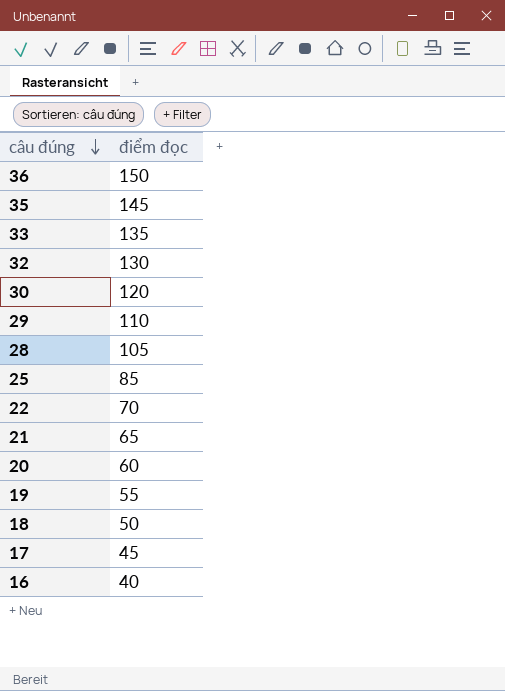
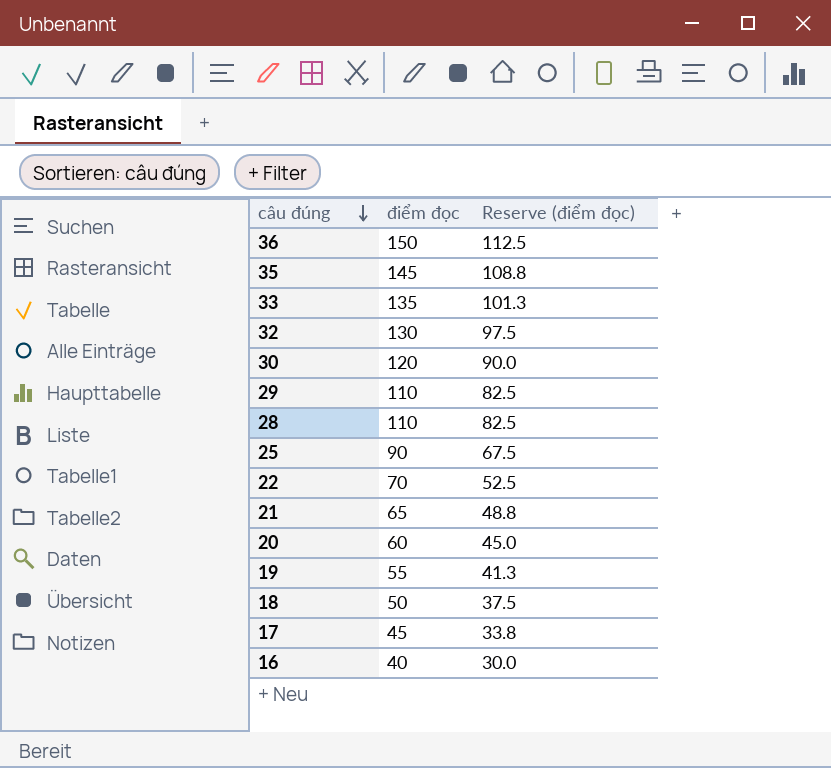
column Reserve (điểm đọc) | formula: none -> [điểm đọc] * 0.75
28 | điểm đọc: 105 -> 110
25 | điểm đọc: 85 -> 90

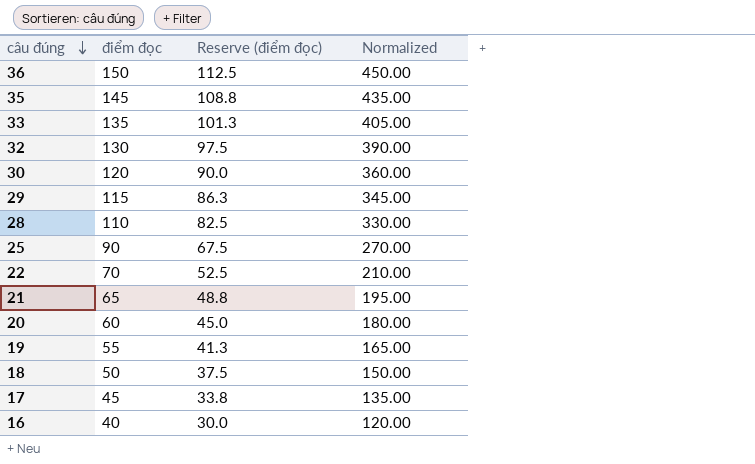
column Normalized | formula: none -> [điểm đọc] * 3
29 | điểm đọc: 110 -> 115
29 | Reserve (điểm đọc): 82.5 -> 86.3

